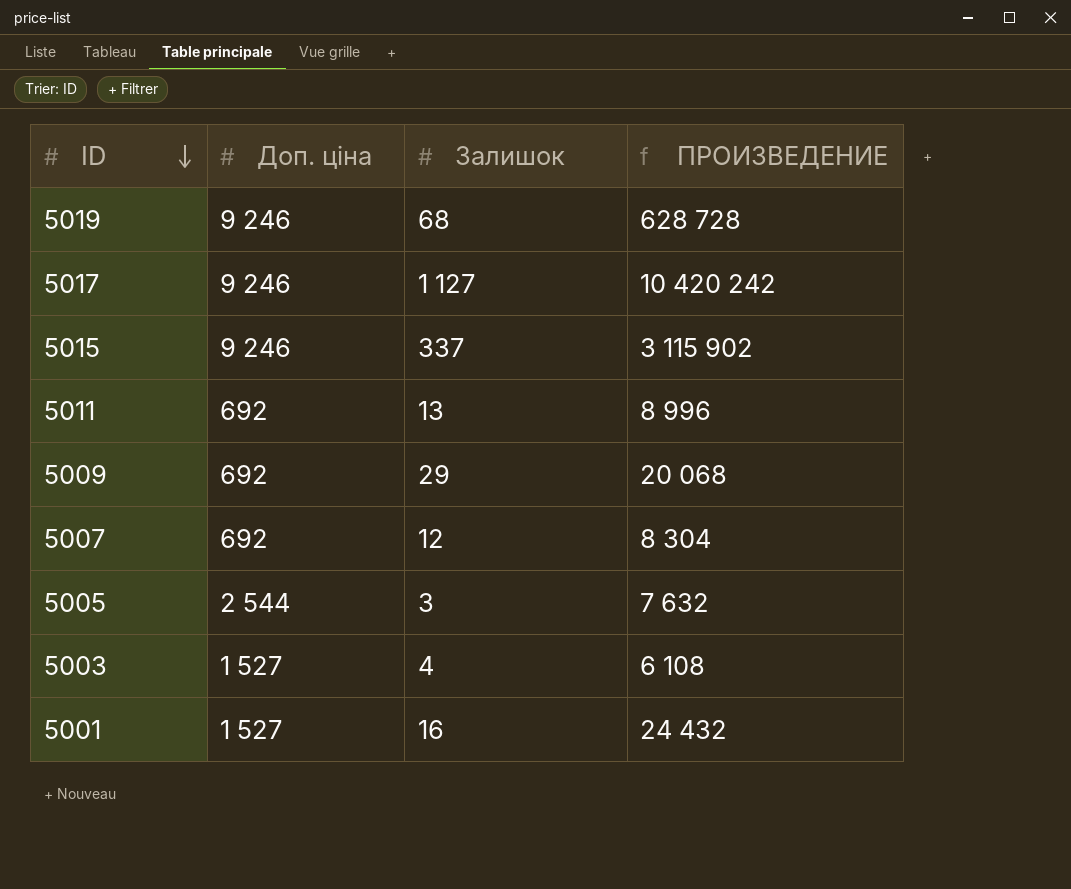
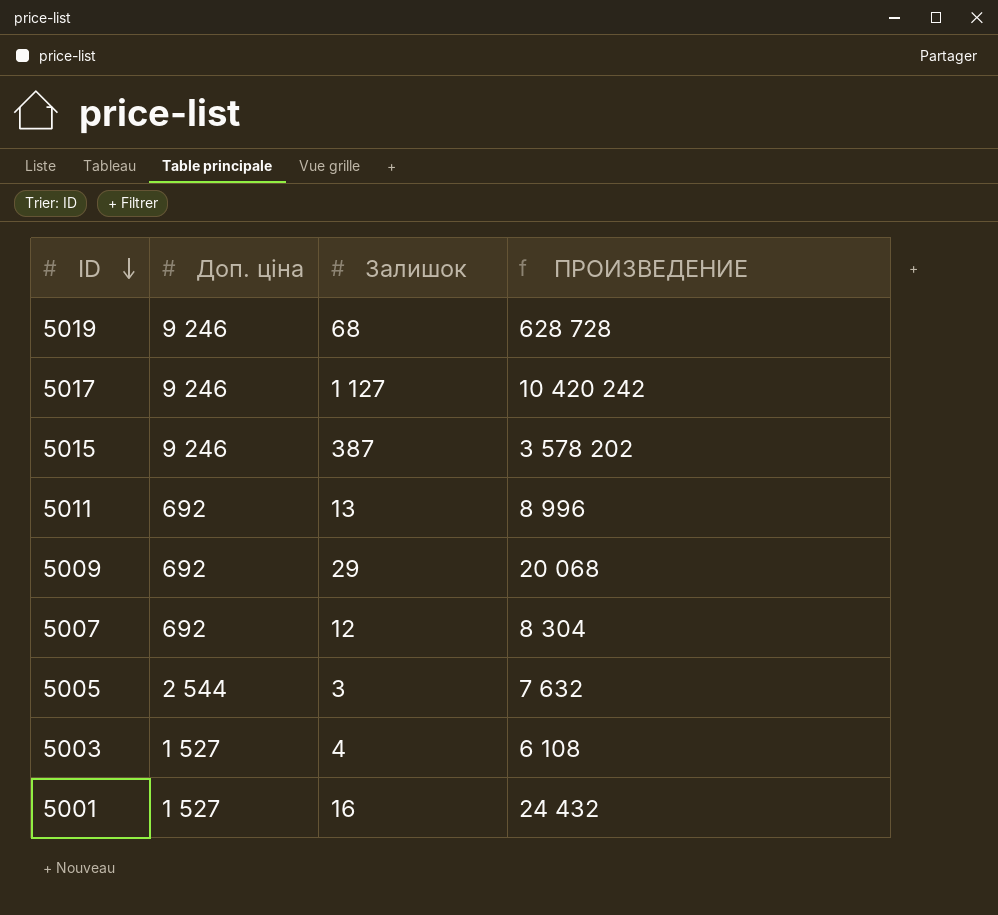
5015 | Залишок: 337 -> 387
5015 | ПРОИЗВЕДЕНИЕ: 3 115 902 -> 3 578 202

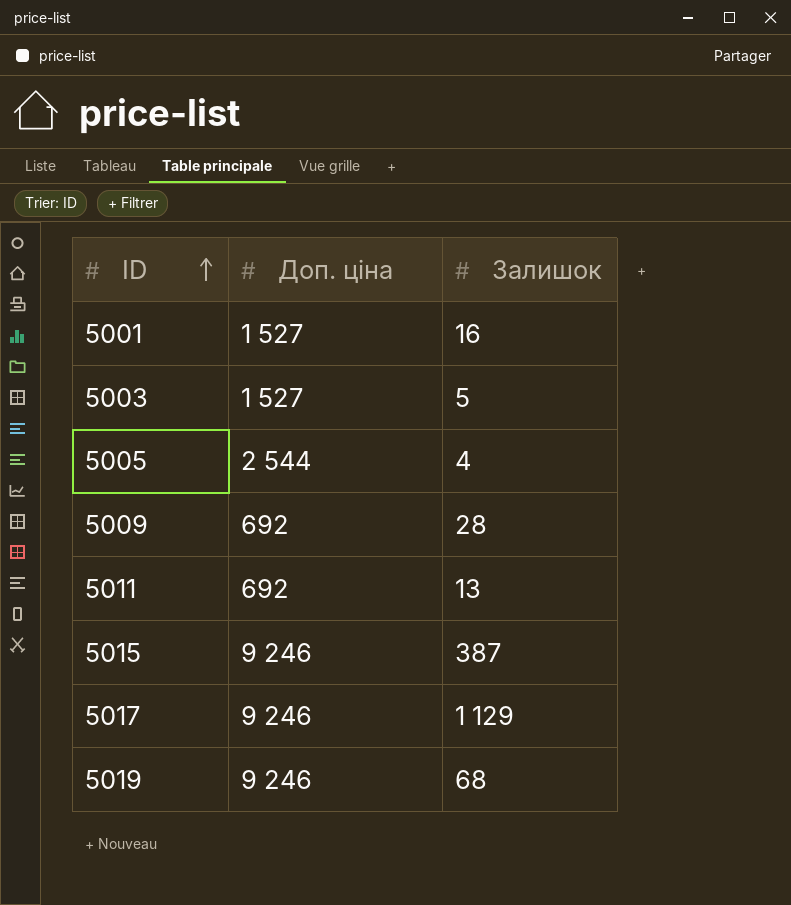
row order: ID descending -> ID ascending
column ПРОИЗВЕДЕНИЕ | formula: [Доп. ціна] * [Залишок] -> none
row 5007: 692 | 12 | 8 304 -> none
5003 | Залишок: 4 -> 5
5005 | Залишок: 3 -> 4
5009 | Залишок: 29 -> 28
5017 | Залишок: 1 127 -> 1 129

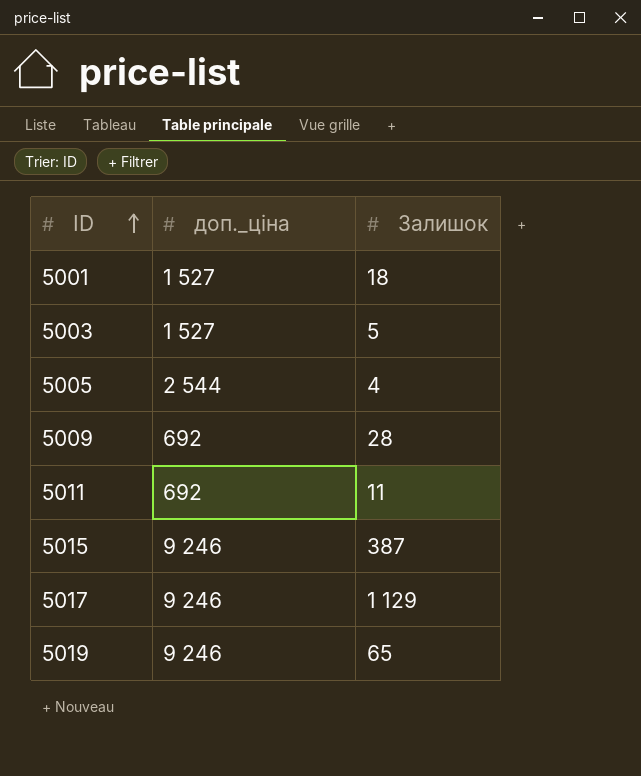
column name: Доп. ціна -> доп._ціна
5001 | Залишок: 16 -> 18
5011 | Залишок: 13 -> 11
5019 | Залишок: 68 -> 65

